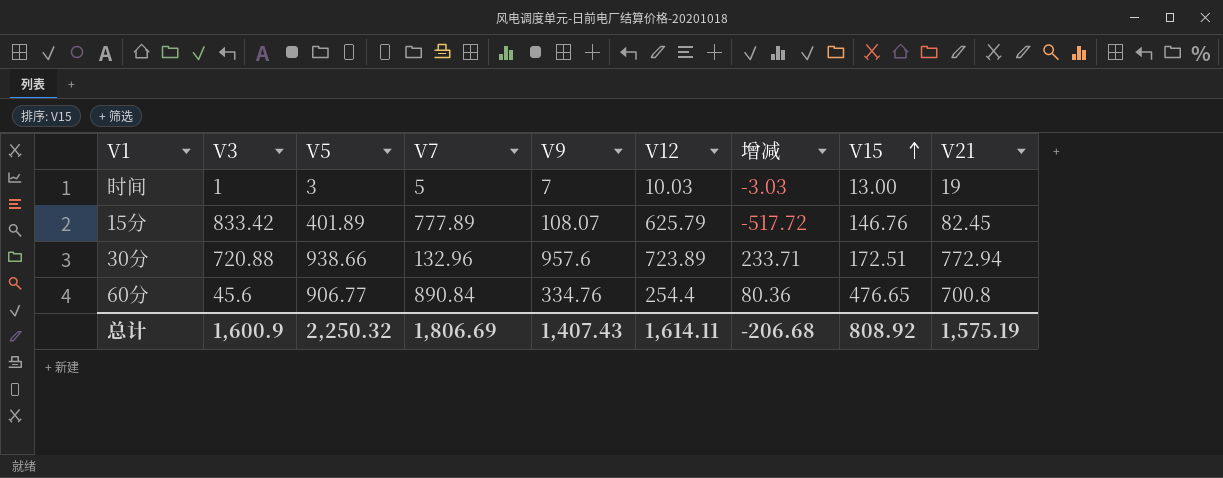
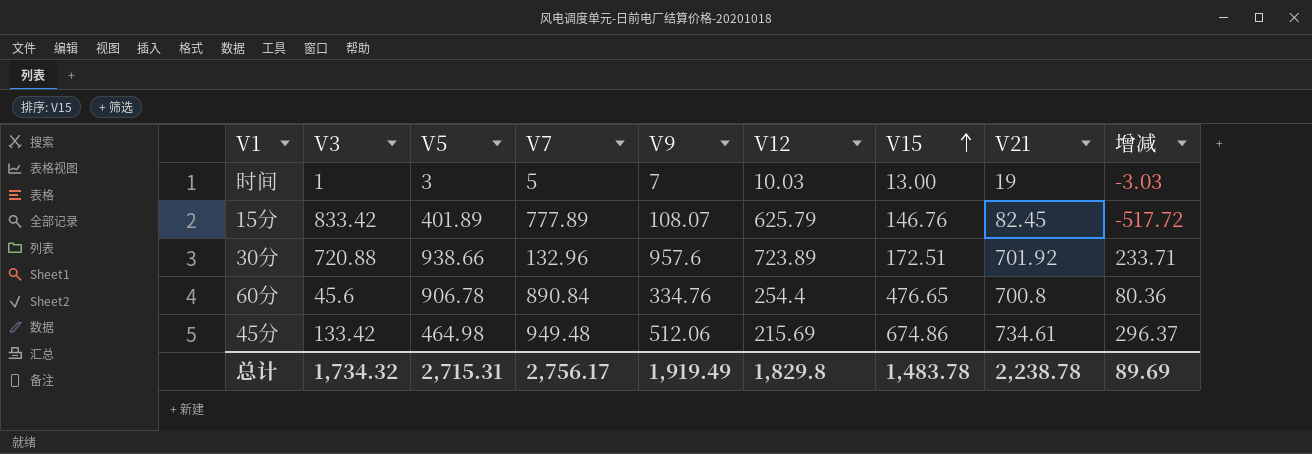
column 增减 | position: 7 -> 9
30分 | V21: 772.94 -> 701.92
60分 | V5: 906.77 -> 906.78
row 45分: none -> 133.42 | 464.98 | 949.48 | 512.06 | 215.69 | 674.86 | 734.61 | 296.37
总计 | V3: 1,600.9 -> 1,734.32
总计 | V5: 2,250.32 -> 2,715.31
总计 | V7: 1,806.69 -> 2,756.17
总计 | V9: 1,407.43 -> 1,919.49
总计 | V12: 1,614.11 -> 1,829.8
总计 | V15: 808.92 -> 1,483.78
总计 | V21: 1,575.19 -> 2,238.78
总计 | 增减: -206.68 -> 89.69

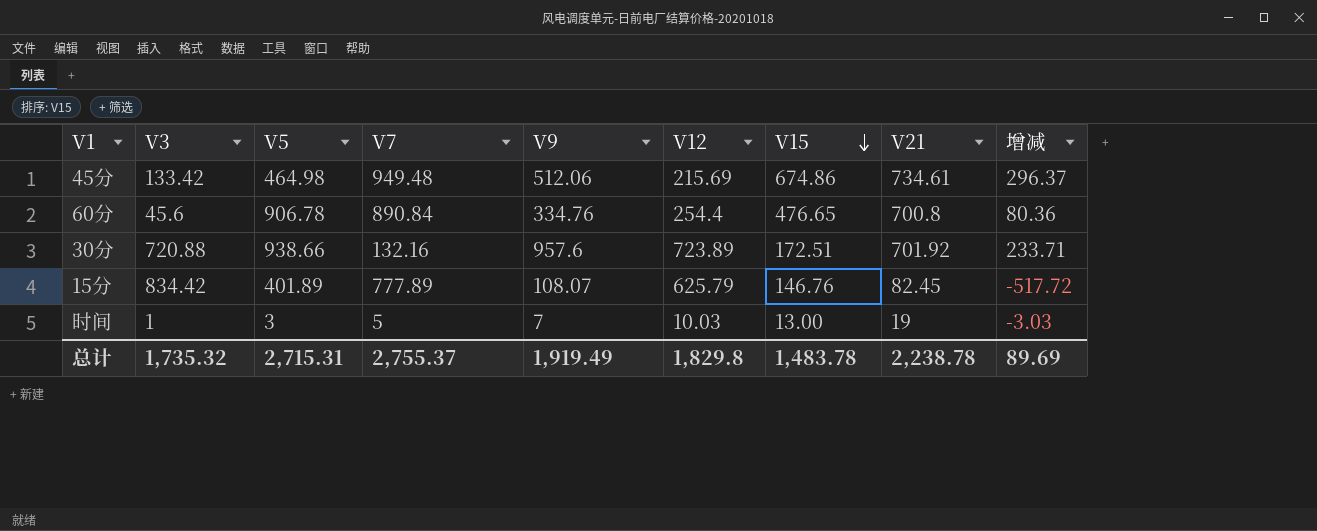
row order: V15 ascending -> V15 descending
30分 | V7: 132.96 -> 132.16
15分 | V3: 833.42 -> 834.42
总计 | V3: 1,734.32 -> 1,735.32
总计 | V7: 2,756.17 -> 2,755.37

